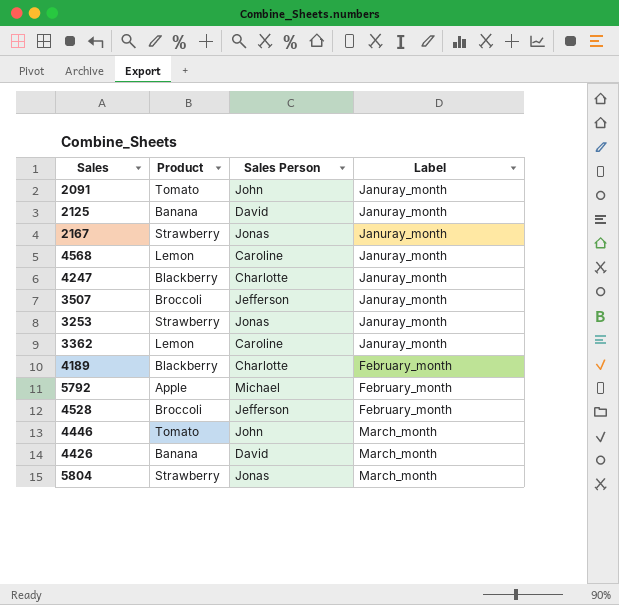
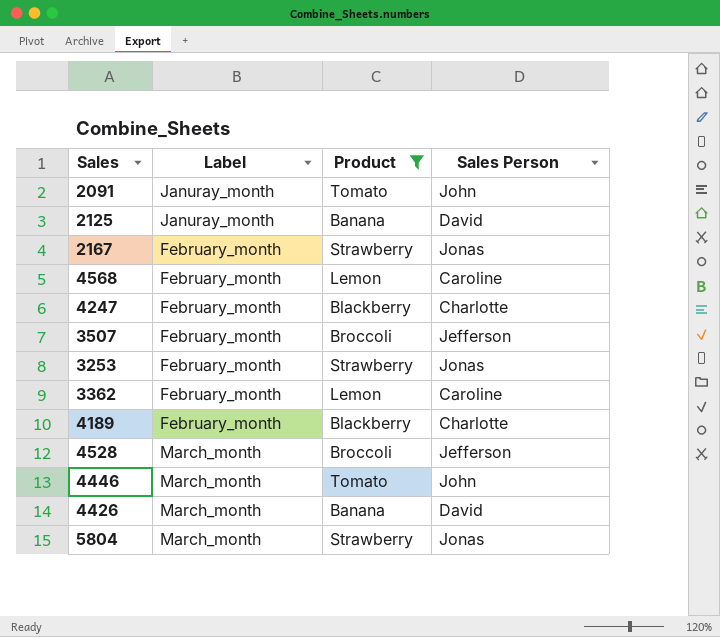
filter: none -> Product != Apple
column Label | position: 4 -> 2
2167 | Label: Januray_month -> February_month
4568 | Label: Januray_month -> February_month
4247 | Label: Januray_month -> February_month
3507 | Label: Januray_month -> February_month
3253 | Label: Januray_month -> February_month
3362 | Label: Januray_month -> February_month
4528 | Label: February_month -> March_month

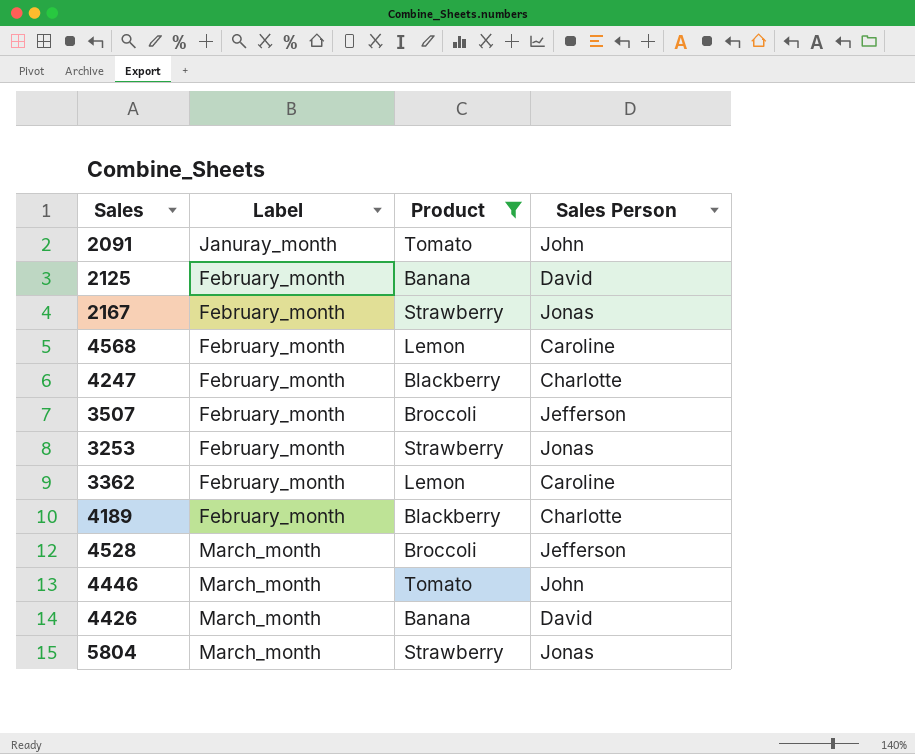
2125 | Label: Januray_month -> February_month

